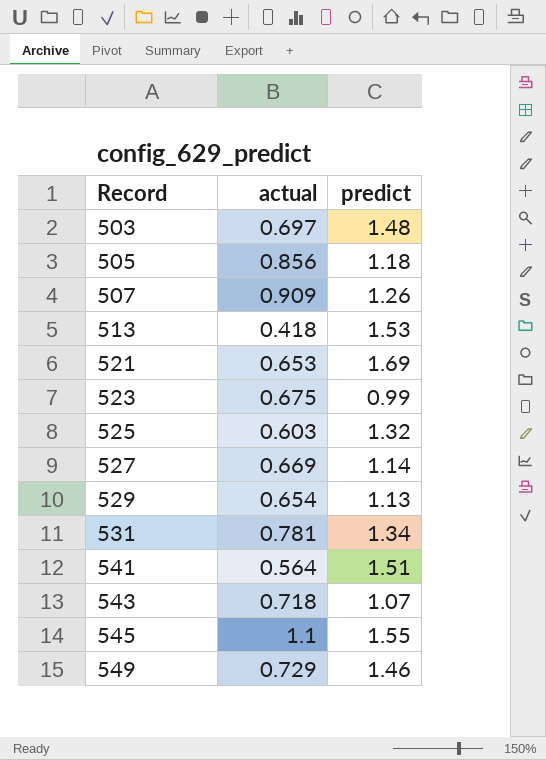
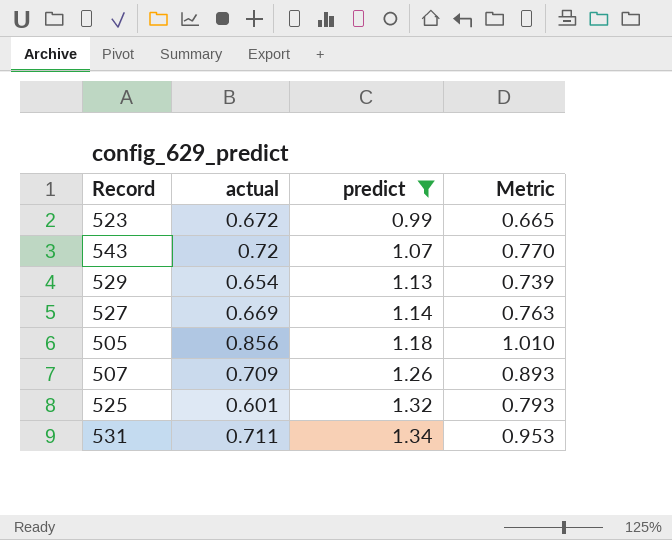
filter: none -> predict <= 1.34
row order: Record ascending -> predict ascending
column Metric | formula: none -> [actual] * [predict]
523 | actual: 0.675 -> 0.672
543 | actual: 0.718 -> 0.72
507 | actual: 0.909 -> 0.709
525 | actual: 0.603 -> 0.601
531 | actual: 0.781 -> 0.711

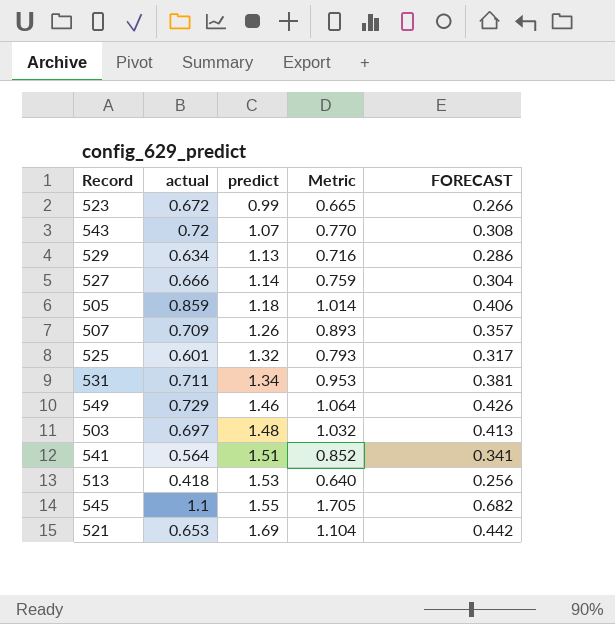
filter: predict <= 1.34 -> none
column FORECAST | formula: none -> [Metric] * 0.4
529 | actual: 0.654 -> 0.634
529 | Metric: 0.739 -> 0.716
527 | actual: 0.669 -> 0.666
527 | Metric: 0.763 -> 0.759
505 | actual: 0.856 -> 0.859
505 | Metric: 1.010 -> 1.014

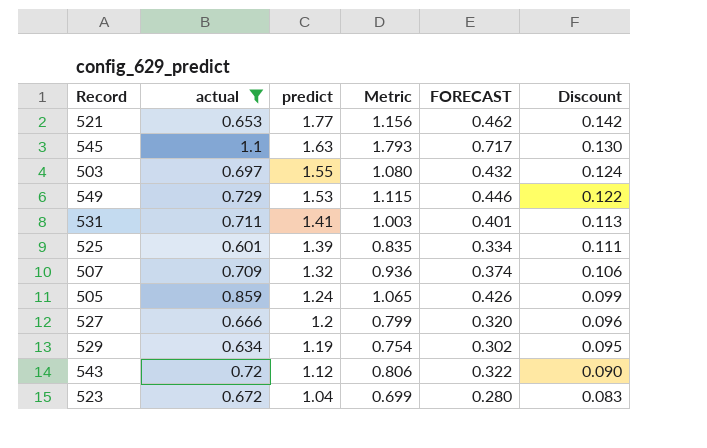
filter: none -> actual >= 0.601
row order: predict ascending -> predict descending
column Discount | formula: none -> [predict] * 0.08
521 | predict: 1.69 -> 1.77
521 | Metric: 1.104 -> 1.156
521 | FORECAST: 0.442 -> 0.462
545 | predict: 1.55 -> 1.63
545 | Metric: 1.705 -> 1.793
545 | FORECAST: 0.682 -> 0.717
503 | predict: 1.48 -> 1.55
503 | Metric: 1.032 -> 1.080
503 | FORECAST: 0.413 -> 0.432
549 | predict: 1.46 -> 1.53
549 | Metric: 1.064 -> 1.115
549 | FORECAST: 0.426 -> 0.446
531 | predict: 1.34 -> 1.41
531 | Metric: 0.953 -> 1.003
531 | FORECAST: 0.381 -> 0.401
525 | predict: 1.32 -> 1.39
525 | Metric: 0.793 -> 0.835
525 | FORECAST: 0.317 -> 0.334
507 | predict: 1.26 -> 1.32
507 | Metric: 0.893 -> 0.936
507 | FORECAST: 0.357 -> 0.374
505 | predict: 1.18 -> 1.24
505 | Metric: 1.014 -> 1.065
505 | FORECAST: 0.406 -> 0.426
527 | predict: 1.14 -> 1.2
527 | Metric: 0.759 -> 0.799
527 | FORECAST: 0.304 -> 0.320
529 | predict: 1.13 -> 1.19
529 | Metric: 0.716 -> 0.754
529 | FORECAST: 0.286 -> 0.302
543 | predict: 1.07 -> 1.12
543 | Metric: 0.770 -> 0.806
543 | FORECAST: 0.308 -> 0.322
523 | predict: 0.99 -> 1.04
523 | Metric: 0.665 -> 0.699
523 | FORECAST: 0.266 -> 0.280

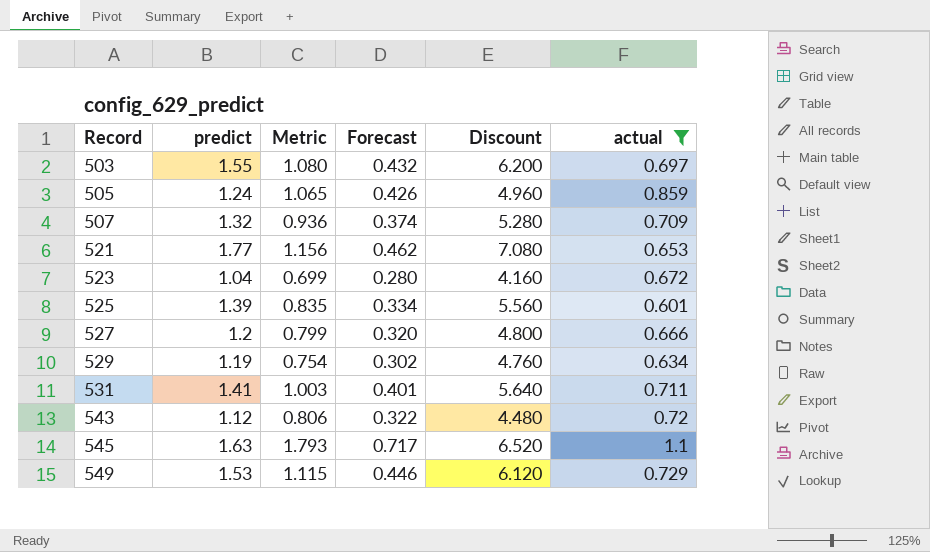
row order: predict descending -> Record ascending
column name: FORECAST -> Forecast
column Discount | formula: [predict] * 0.08 -> [predict] * 4
column actual | position: 2 -> 6

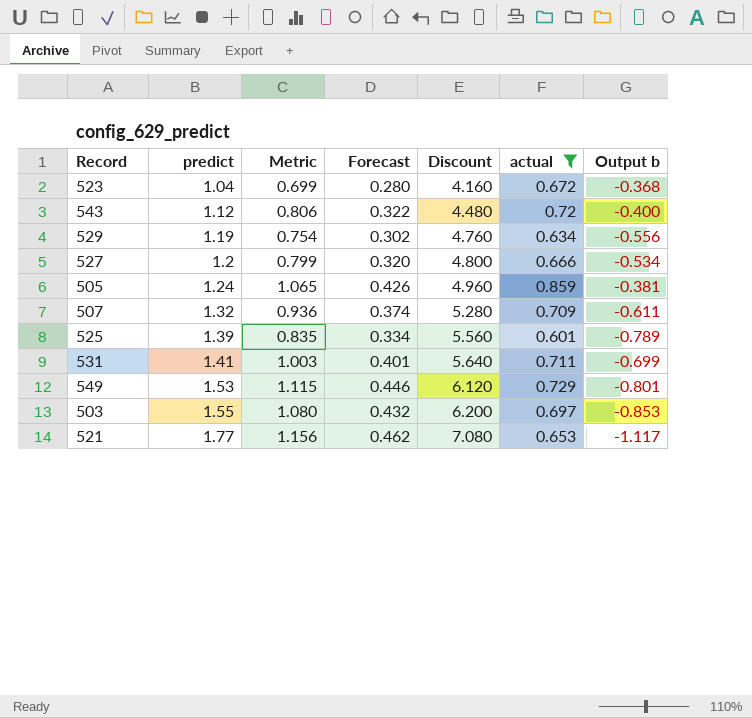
row order: Record ascending -> predict ascending
column Output b | formula: none -> [actual] - [predict]
row 545: 1.63 | 1.793 | 0.717 | 6.520 | 1.1 -> none

